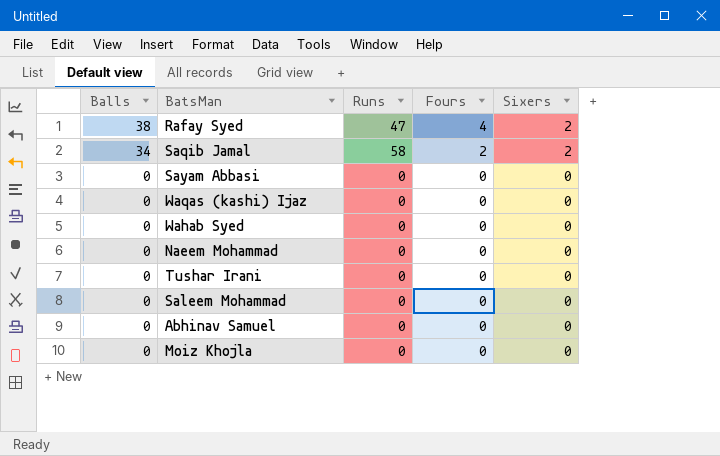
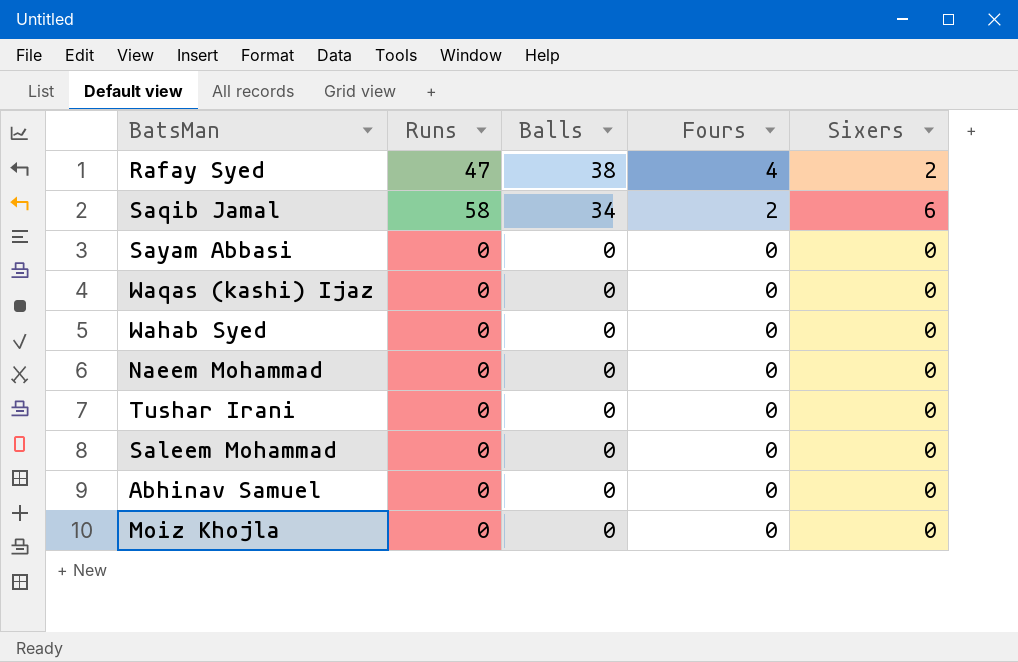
column Balls | position: 1 -> 3
Saqib Jamal | Sixers: 2 -> 6

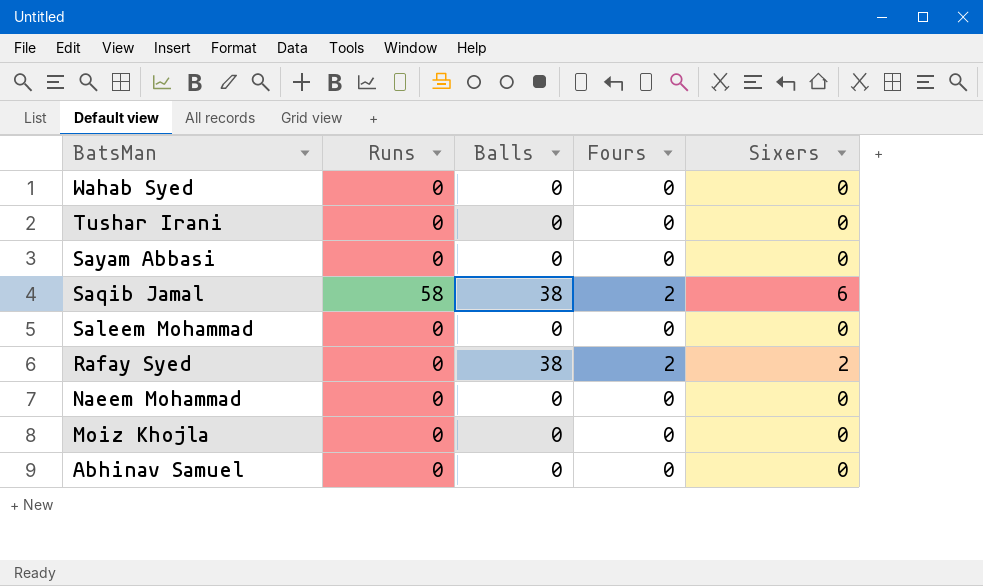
row order: Balls descending -> BatsMan descending
row Waqas (kashi) Ijaz: 0 | 0 | 0 | 0 -> none
Saqib Jamal | Balls: 34 -> 38
Rafay Syed | Runs: 47 -> 0
Rafay Syed | Fours: 4 -> 2

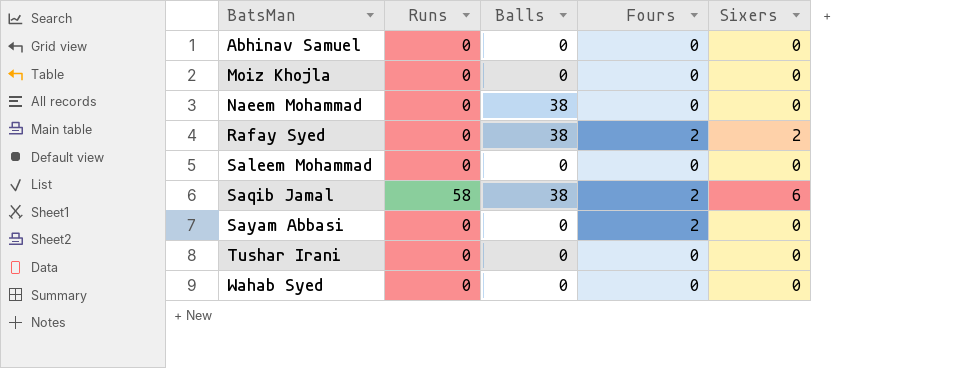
row order: BatsMan descending -> BatsMan ascending
Naeem Mohammad | Balls: 0 -> 38
Sayam Abbasi | Fours: 0 -> 2

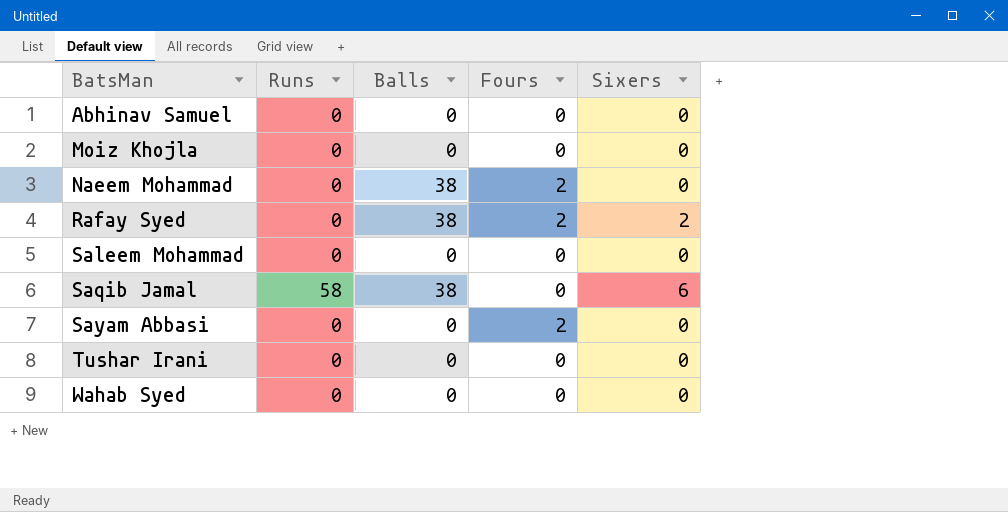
Naeem Mohammad | Fours: 0 -> 2
Saqib Jamal | Fours: 2 -> 0

